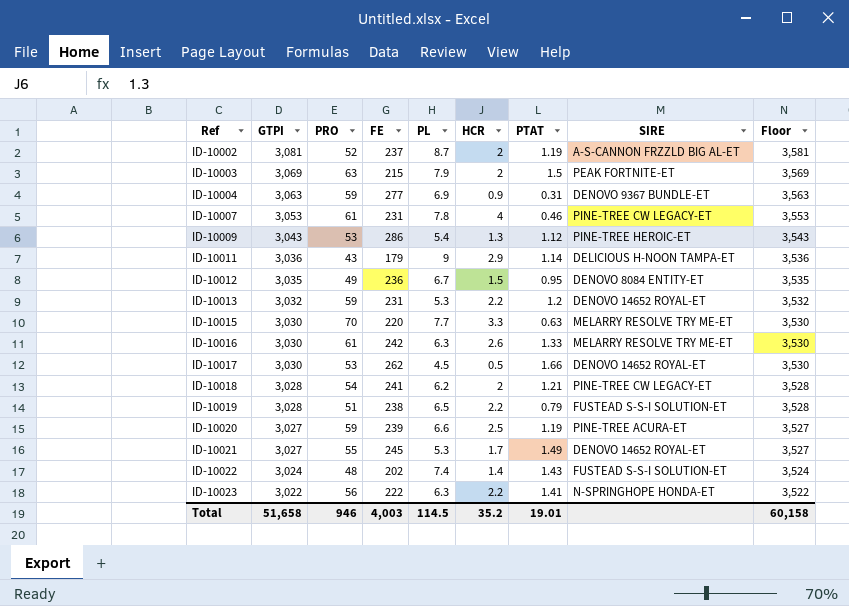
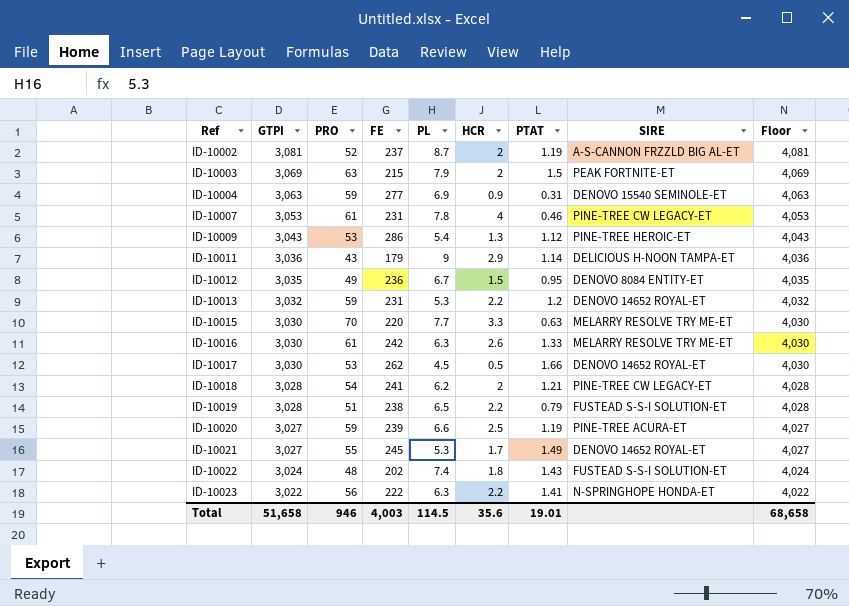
column Floor | formula: [GTPI] + 500 -> [GTPI] + 1000
ID-10004 | SIRE: DENOVO 9367 BUNDLE-ET -> DENOVO 15540 SEMINOLE-ET
ID-10022 | HCR: 1.4 -> 1.8
Total | HCR: 35.2 -> 35.6
Total | Floor: 60,158 -> 68,658

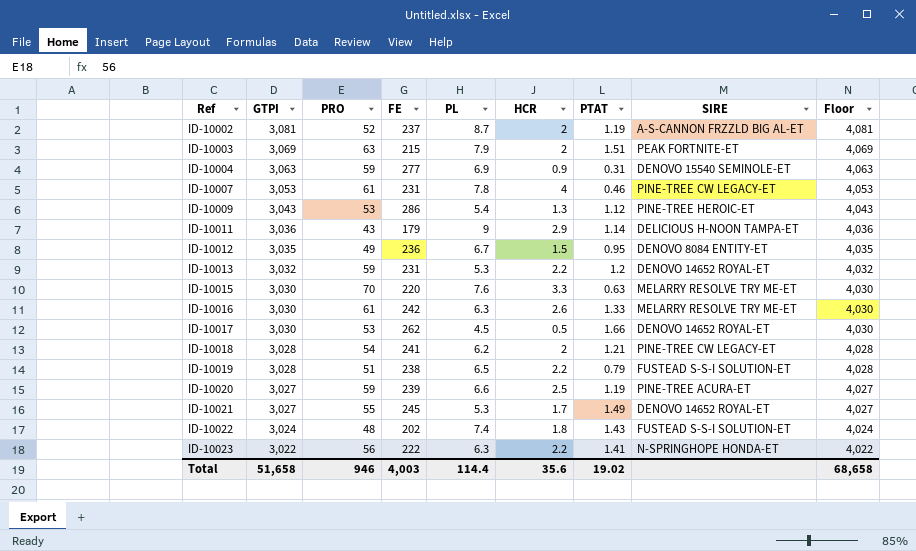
ID-10003 | PTAT: 1.5 -> 1.51
ID-10015 | PL: 7.7 -> 7.6
Total | PL: 114.5 -> 114.4
Total | PTAT: 19.01 -> 19.02

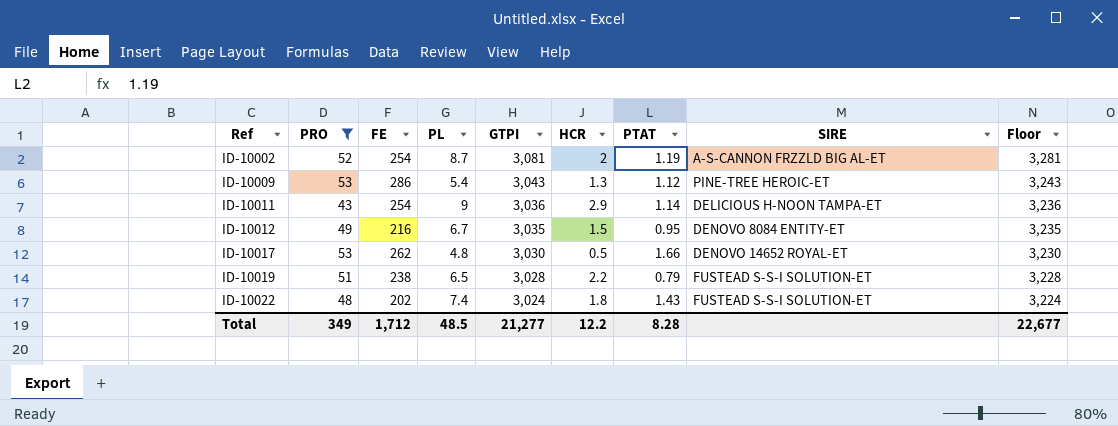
filter: none -> PRO <= 53
column GTPI | position: 2 -> 5
column Floor | formula: [GTPI] + 1000 -> [GTPI] + 200
ID-10002 | FE: 237 -> 254
ID-10011 | FE: 179 -> 254
ID-10012 | FE: 236 -> 216
ID-10017 | PL: 4.5 -> 4.8
Total | PRO: 946 -> 349
Total | FE: 4,003 -> 1,712
Total | PL: 114.4 -> 48.5
Total | GTPI: 51,658 -> 21,277
Total | HCR: 35.6 -> 12.2
Total | PTAT: 19.02 -> 8.28
Total | Floor: 68,658 -> 22,677

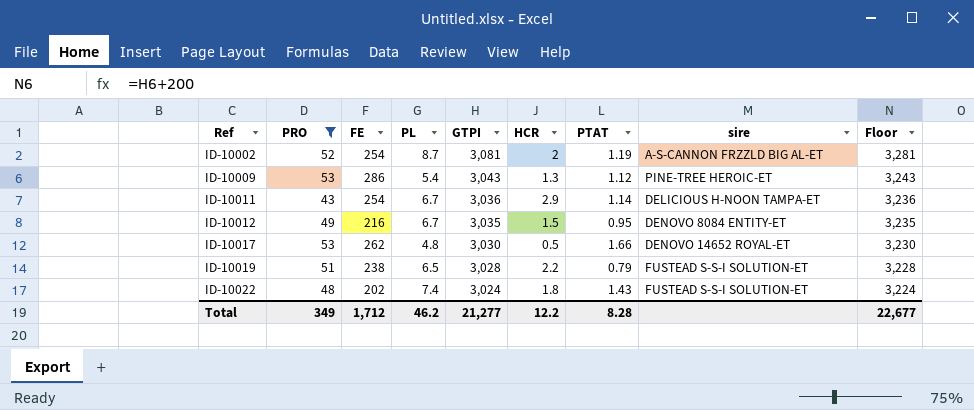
column name: SIRE -> sire
ID-10011 | PL: 9 -> 6.7
Total | PL: 48.5 -> 46.2

